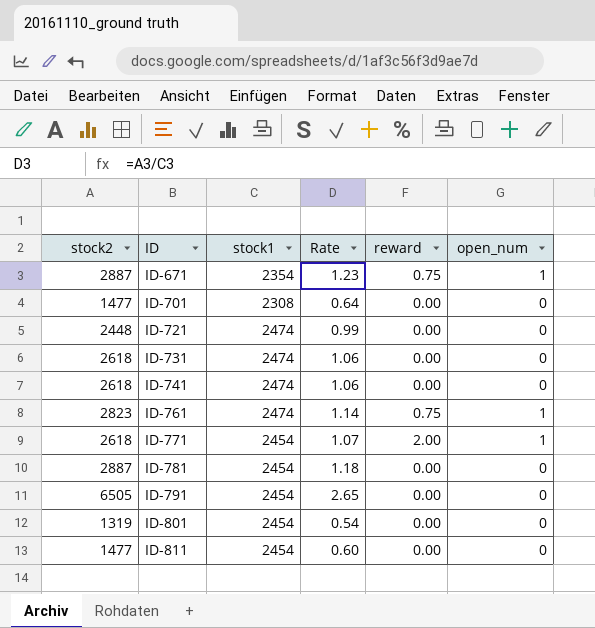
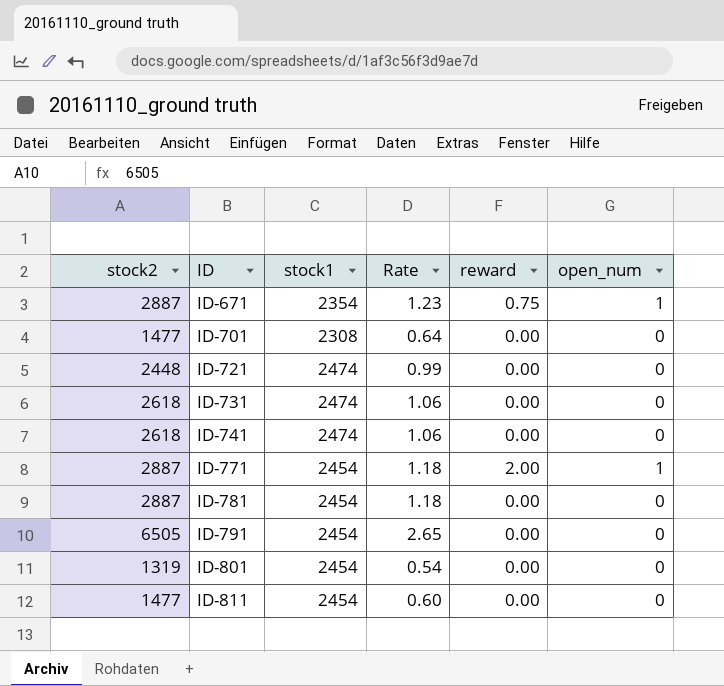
row ID-761: 2823 | 2474 | 1.14 | 0.75 | 1 -> none
ID-771 | stock2: 2618 -> 2887
ID-771 | Rate: 1.07 -> 1.18

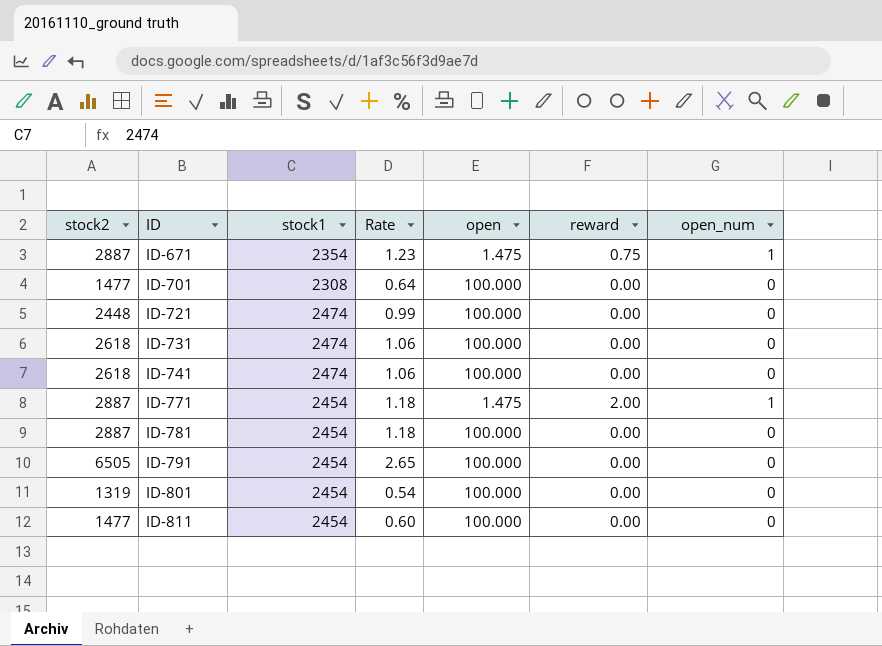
column open | position: none -> 5

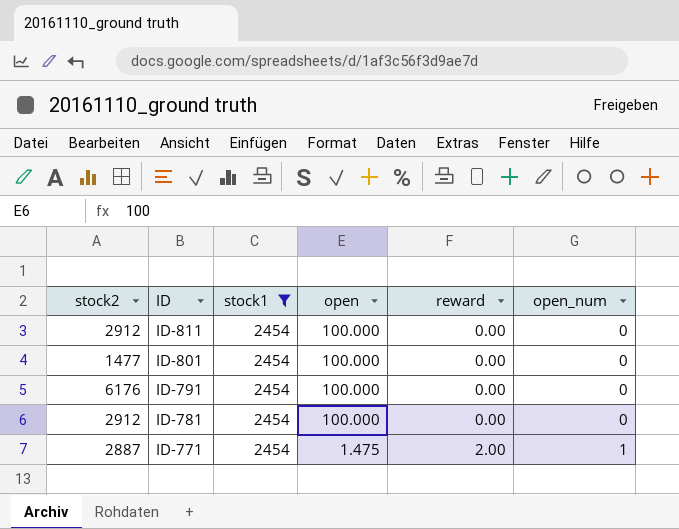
filter: none -> stock1 = 2454
row order: ID ascending -> ID descending
column Rate | formula: [stock2] / [stock1] -> none
ID-811 | stock2: 1477 -> 2912
ID-801 | stock2: 1319 -> 1477
ID-791 | stock2: 6505 -> 6176
ID-781 | stock2: 2887 -> 2912

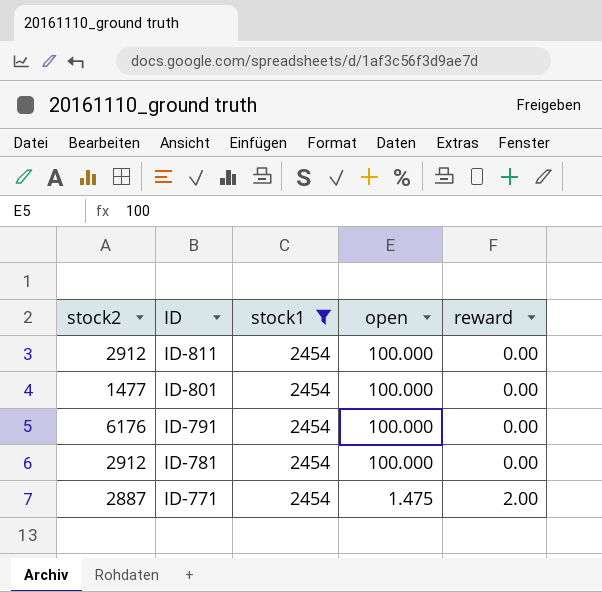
column open_num | position: 6 -> none

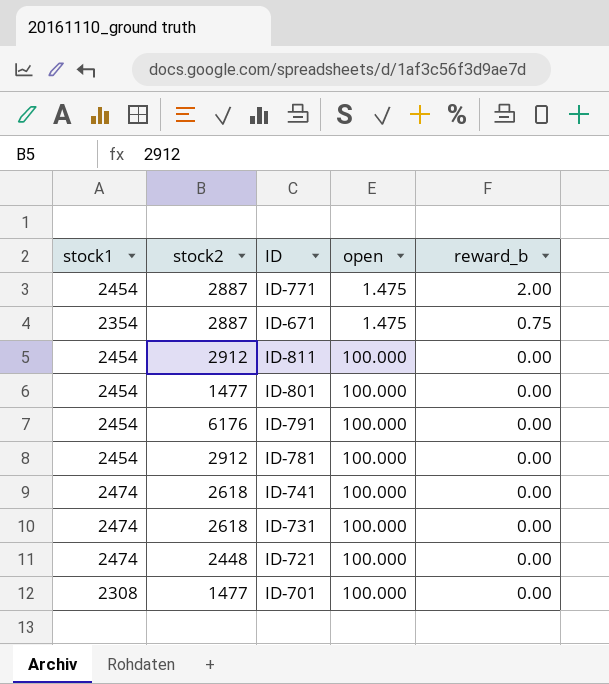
filter: stock1 = 2454 -> none
row order: ID descending -> open ascending
column stock1 | position: 3 -> 1
column name: reward -> reward_b

